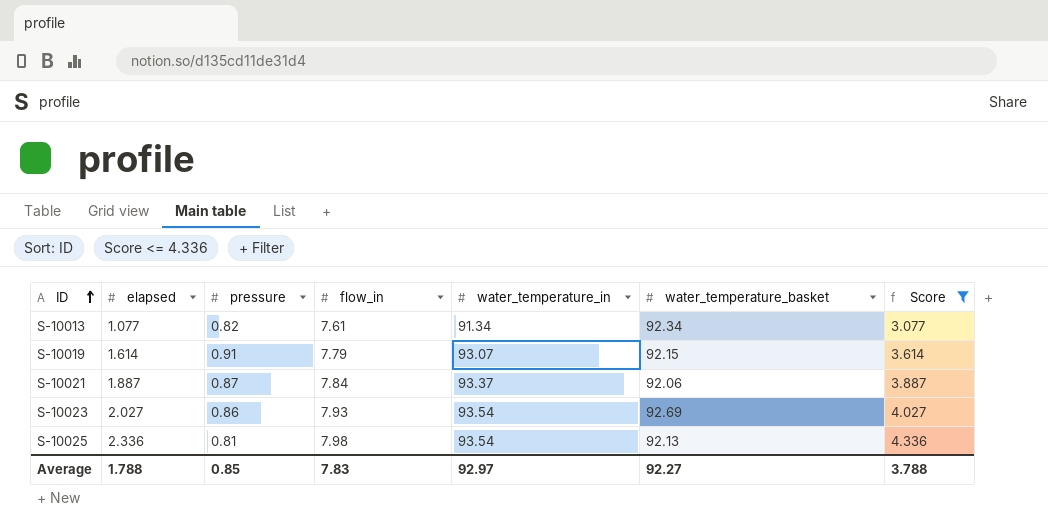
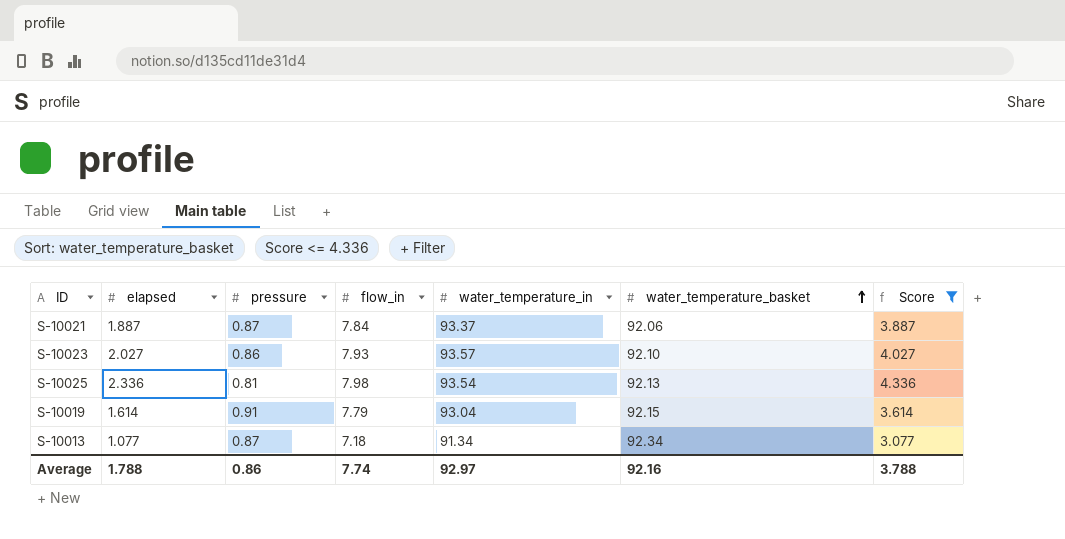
row order: ID ascending -> water_temperature_basket ascending
S-10023 | water_temperature_in: 93.54 -> 93.57
S-10023 | water_temperature_basket: 92.69 -> 92.10
S-10019 | water_temperature_in: 93.07 -> 93.04
S-10013 | pressure: 0.82 -> 0.87
S-10013 | flow_in: 7.61 -> 7.18
Average | pressure: 0.85 -> 0.86
Average | flow_in: 7.83 -> 7.74
Average | water_temperature_basket: 92.27 -> 92.16

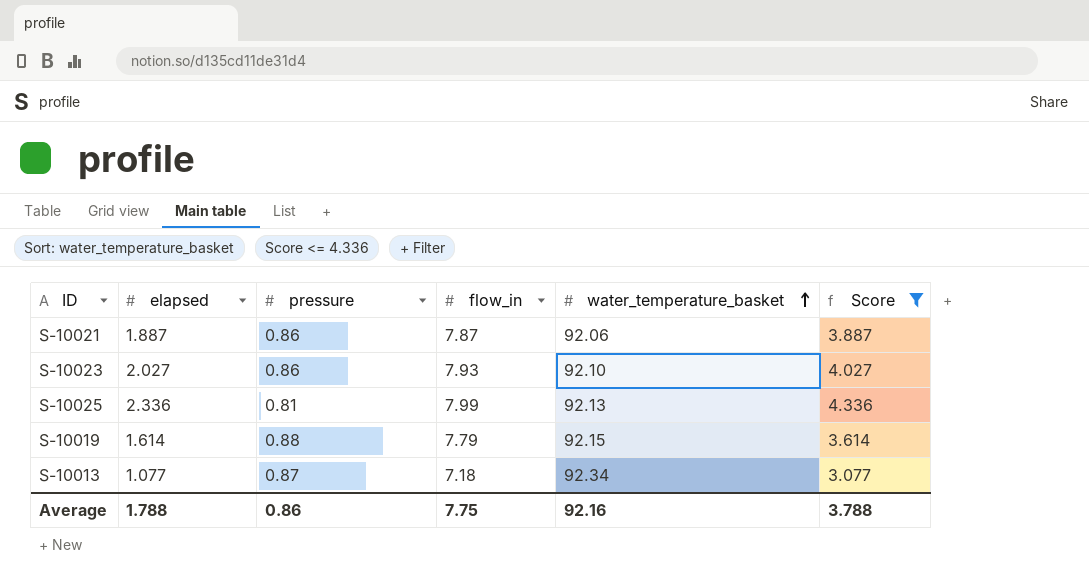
column water_temperature_in | position: 5 -> none
S-10021 | pressure: 0.87 -> 0.86
S-10021 | flow_in: 7.84 -> 7.87
S-10025 | flow_in: 7.98 -> 7.99
S-10019 | pressure: 0.91 -> 0.88
Average | flow_in: 7.74 -> 7.75

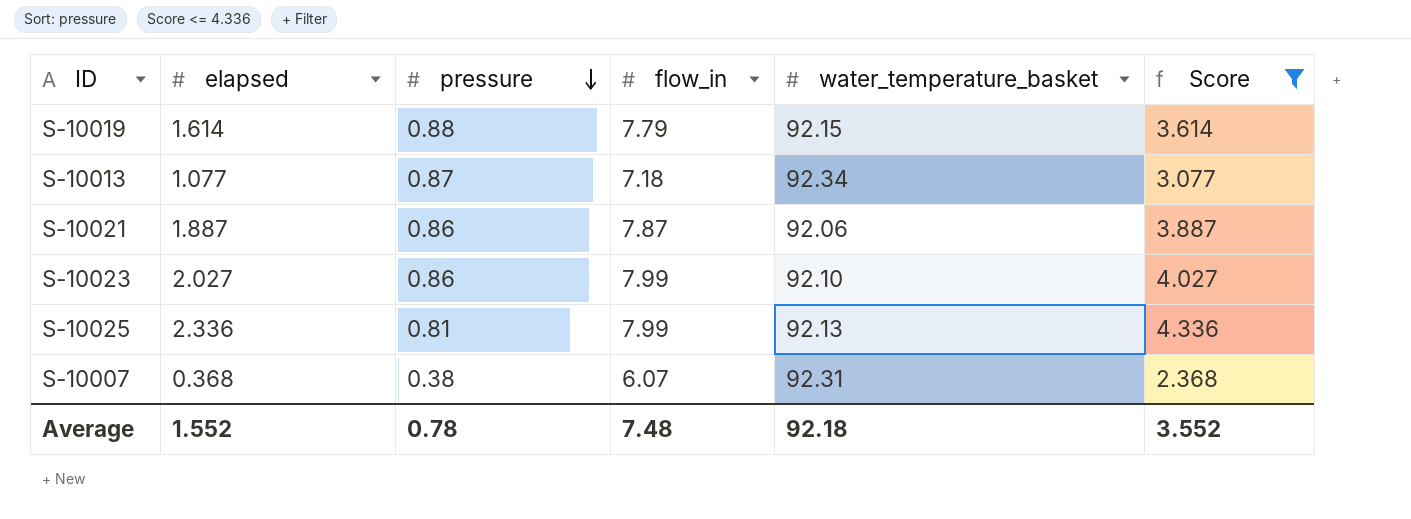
row order: water_temperature_basket ascending -> pressure descending
S-10023 | flow_in: 7.93 -> 7.99
row S-10007: none -> 0.368 | 0.38 | 6.07 | 92.31 | 2.368
Average | elapsed: 1.788 -> 1.552
Average | pressure: 0.86 -> 0.78
Average | flow_in: 7.75 -> 7.48
Average | water_temperature_basket: 92.16 -> 92.18
Average | Score: 3.788 -> 3.552

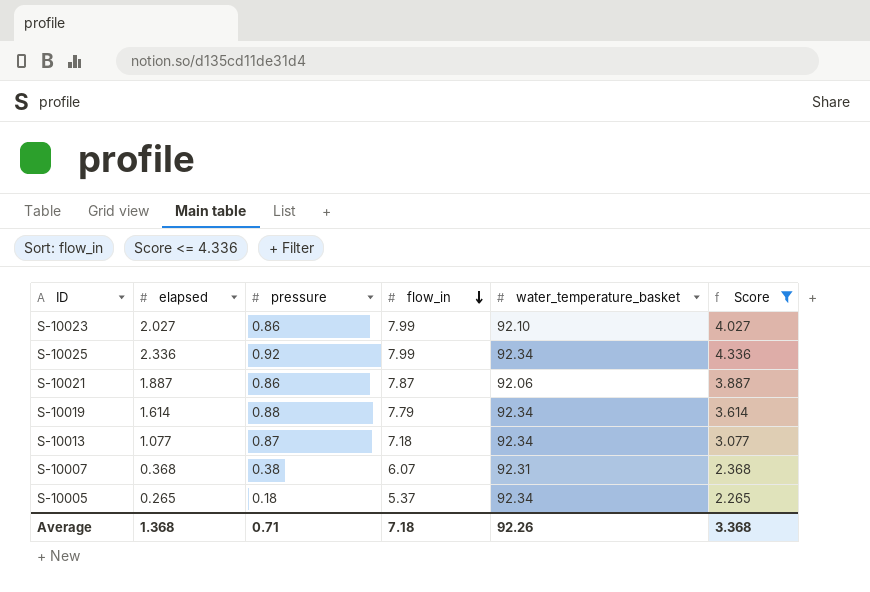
row order: pressure descending -> flow_in descending
S-10025 | pressure: 0.81 -> 0.92
S-10025 | water_temperature_basket: 92.13 -> 92.34
S-10019 | water_temperature_basket: 92.15 -> 92.34
row S-10005: none -> 0.265 | 0.18 | 5.37 | 92.34 | 2.265
Average | elapsed: 1.552 -> 1.368
Average | pressure: 0.78 -> 0.71
Average | flow_in: 7.48 -> 7.18
Average | water_temperature_basket: 92.18 -> 92.26
Average | Score: 3.552 -> 3.368

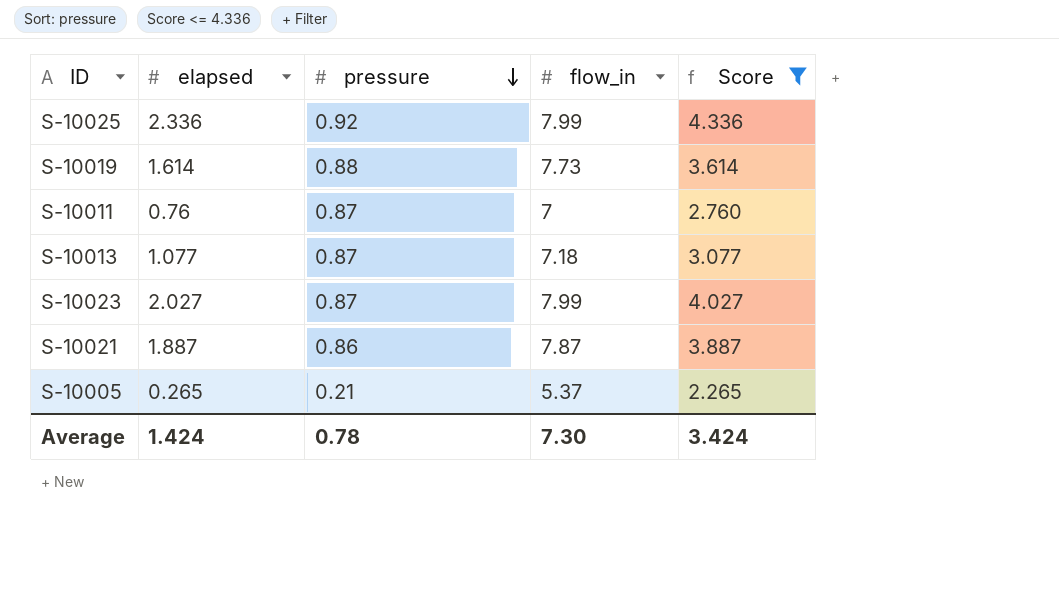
row order: flow_in descending -> pressure descending
column water_temperature_basket | position: 5 -> none
row S-10007: 0.368 | 0.38 | 6.07 | 92.31 | 2.368 -> none
S-10019 | flow_in: 7.79 -> 7.73
row S-10011: none -> 0.76 | 0.87 | 7 | 2.760
S-10023 | pressure: 0.86 -> 0.87
S-10005 | pressure: 0.18 -> 0.21
Average | elapsed: 1.368 -> 1.424
Average | pressure: 0.71 -> 0.78
Average | flow_in: 7.18 -> 7.30
Average | Score: 3.368 -> 3.424

